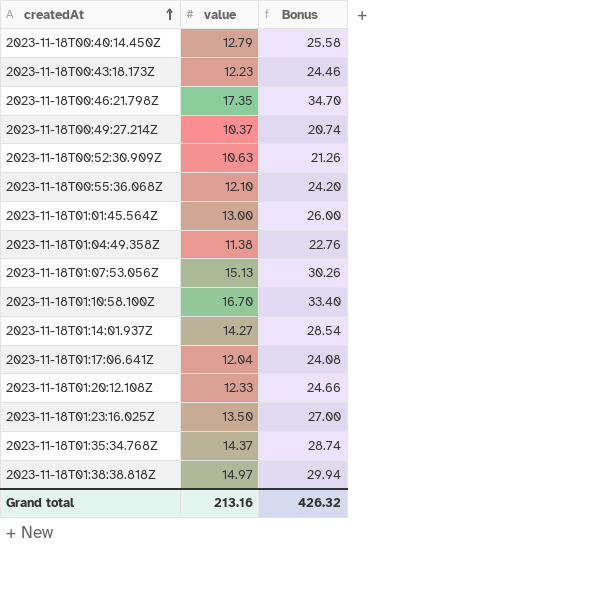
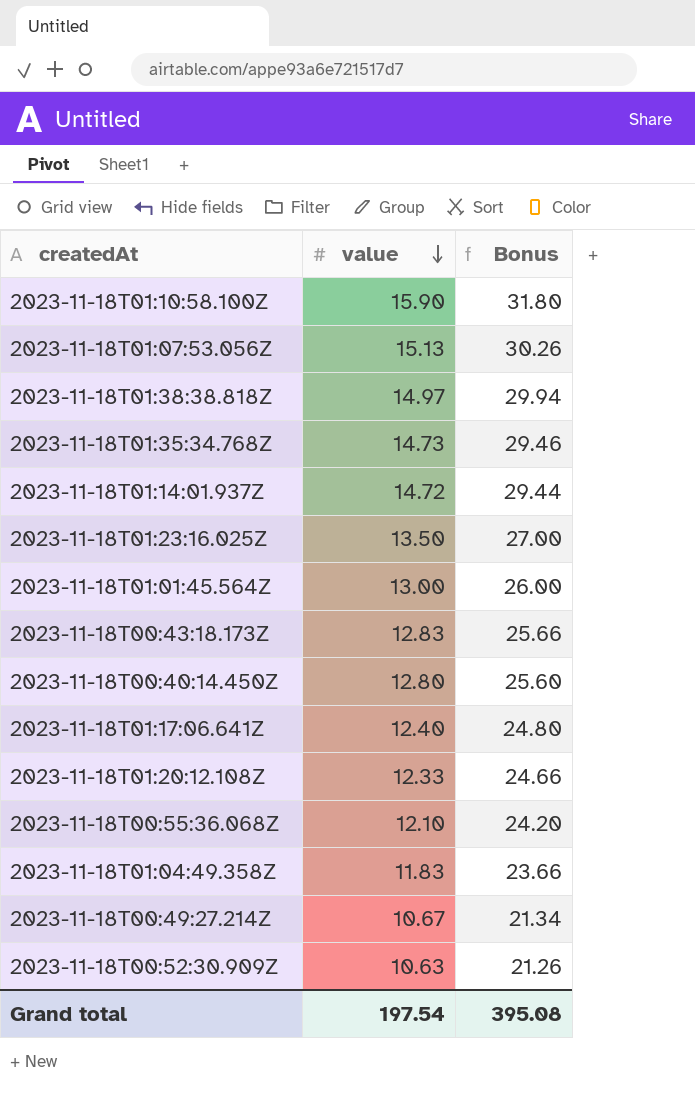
row order: createdAt ascending -> value descending
row 2023-11-18T00:46:21.798Z: 17.35 | 34.70 -> none
2023-11-18T01:10:58.100Z | value: 16.70 -> 15.90
2023-11-18T01:10:58.100Z | Bonus: 33.40 -> 31.80
2023-11-18T01:35:34.768Z | value: 14.37 -> 14.73
2023-11-18T01:35:34.768Z | Bonus: 28.74 -> 29.46
2023-11-18T01:14:01.937Z | value: 14.27 -> 14.72
2023-11-18T01:14:01.937Z | Bonus: 28.54 -> 29.44
2023-11-18T00:43:18.173Z | value: 12.23 -> 12.83
2023-11-18T00:43:18.173Z | Bonus: 24.46 -> 25.66
2023-11-18T00:40:14.450Z | value: 12.79 -> 12.80
2023-11-18T00:40:14.450Z | Bonus: 25.58 -> 25.60
2023-11-18T01:17:06.641Z | value: 12.04 -> 12.40
2023-11-18T01:17:06.641Z | Bonus: 24.08 -> 24.80
2023-11-18T01:04:49.358Z | value: 11.38 -> 11.83
2023-11-18T01:04:49.358Z | Bonus: 22.76 -> 23.66
2023-11-18T00:49:27.214Z | value: 10.37 -> 10.67
2023-11-18T00:49:27.214Z | Bonus: 20.74 -> 21.34
Grand total | value: 213.16 -> 197.54
Grand total | Bonus: 426.32 -> 395.08

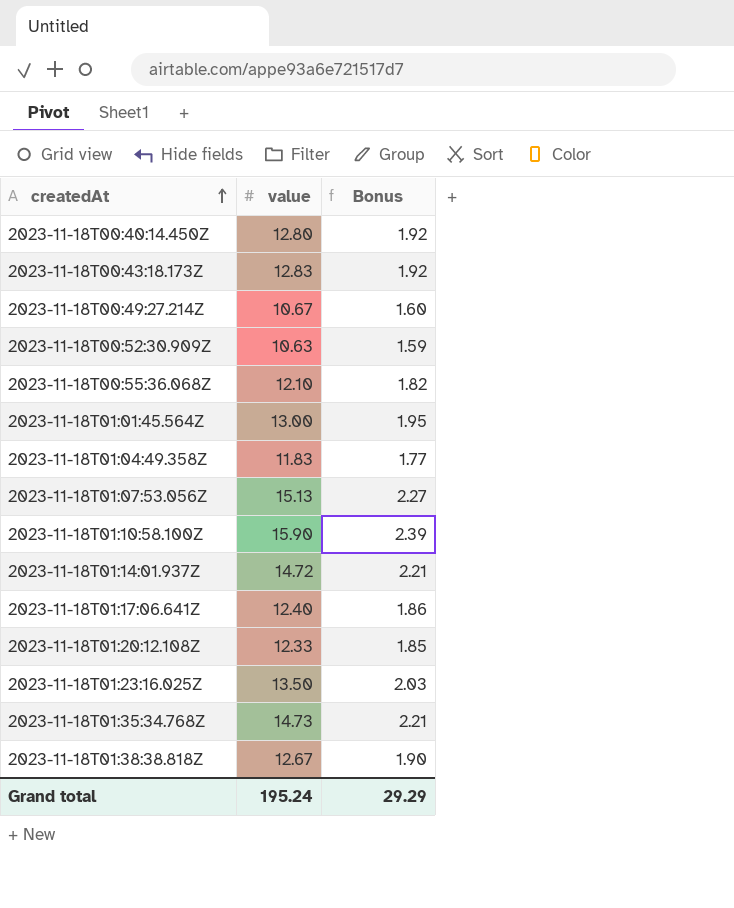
row order: value descending -> createdAt ascending
column Bonus | formula: [value] * 2 -> [value] * 0.15
2023-11-18T01:38:38.818Z | value: 14.97 -> 12.67
Grand total | value: 197.54 -> 195.24
Grand total | Bonus: 395.08 -> 29.29

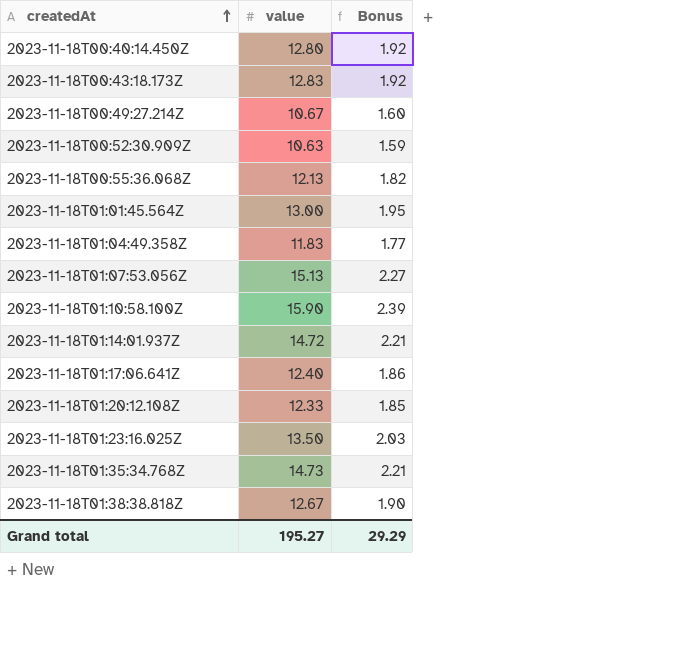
2023-11-18T00:55:36.068Z | value: 12.10 -> 12.13
Grand total | value: 195.24 -> 195.27

